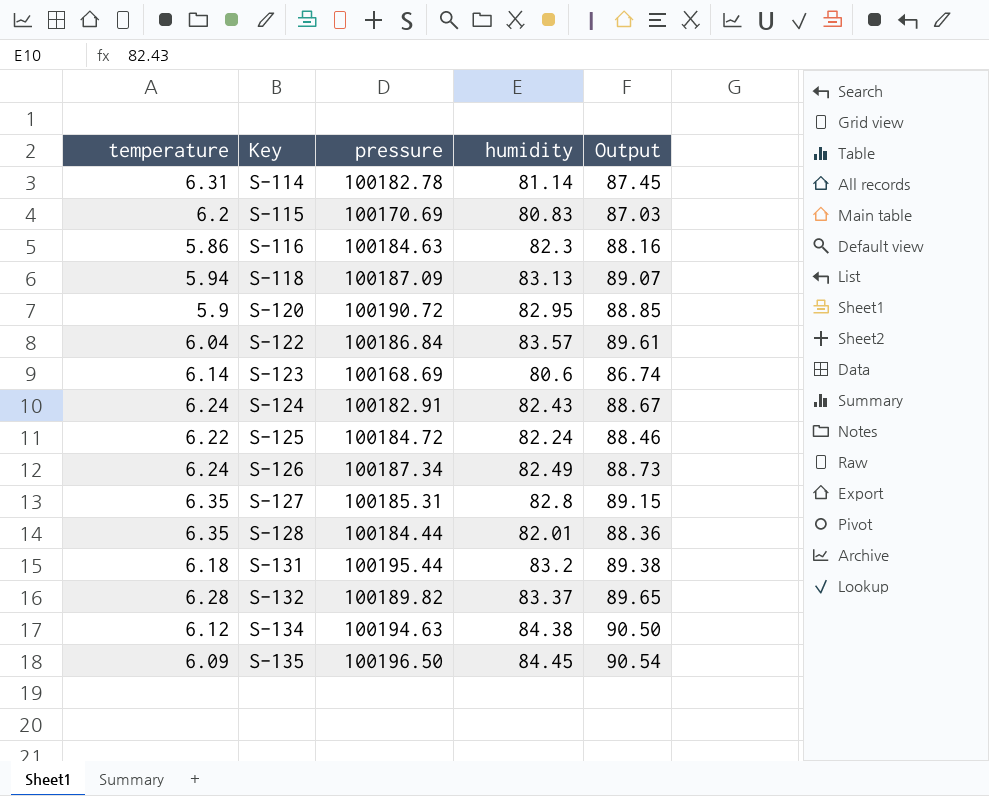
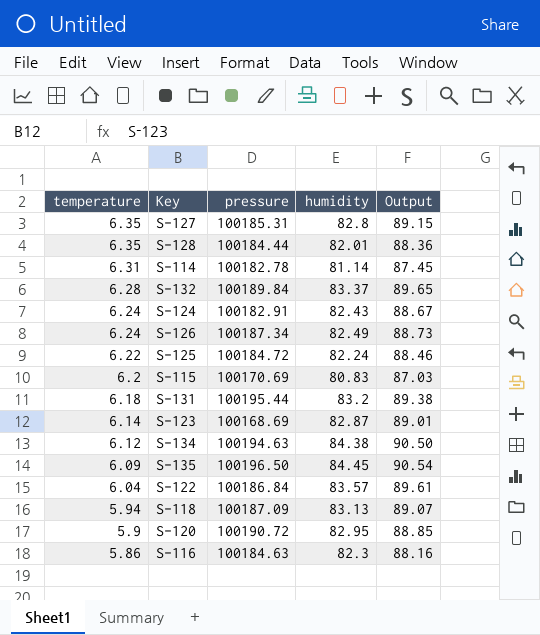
row order: Key ascending -> temperature descending
S-132 | pressure: 100189.82 -> 100189.84
S-123 | humidity: 80.6 -> 82.87
S-123 | Output: 86.74 -> 89.01

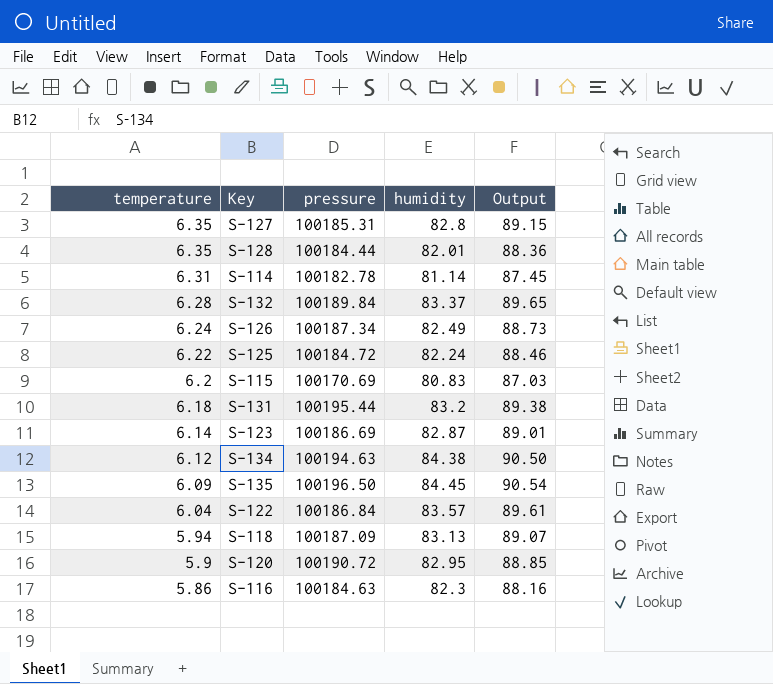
row S-124: 6.24 | 100182.91 | 82.43 | 88.67 -> none
S-123 | pressure: 100168.69 -> 100186.69

